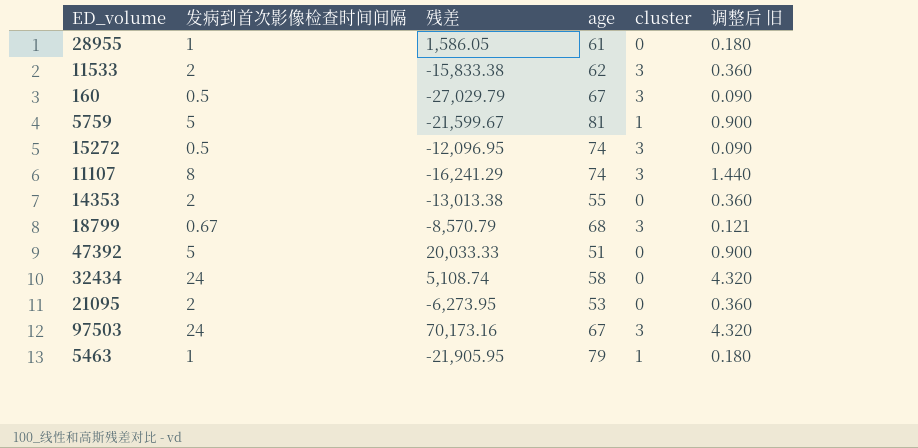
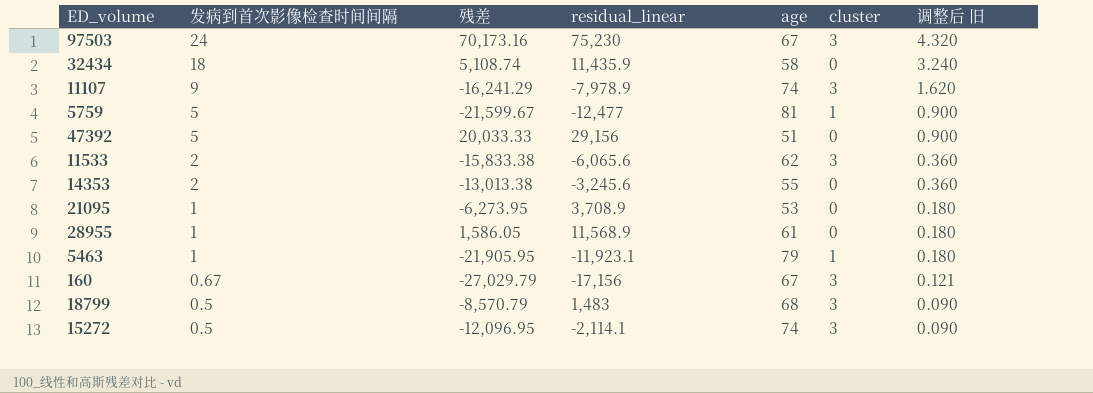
row order: none -> 发病到首次影像检查时间间隔 descending
column residual_linear | position: none -> 4
32434 | 发病到首次影像检查时间间隔: 24 -> 18
32434 | 调整后 旧: 4.320 -> 3.240
11107 | 发病到首次影像检查时间间隔: 8 -> 9
11107 | 调整后 旧: 1.440 -> 1.620
21095 | 发病到首次影像检查时间间隔: 2 -> 1
21095 | 调整后 旧: 0.360 -> 0.180
160 | 发病到首次影像检查时间间隔: 0.5 -> 0.67
160 | 调整后 旧: 0.090 -> 0.121
18799 | 发病到首次影像检查时间间隔: 0.67 -> 0.5
18799 | 调整后 旧: 0.121 -> 0.090

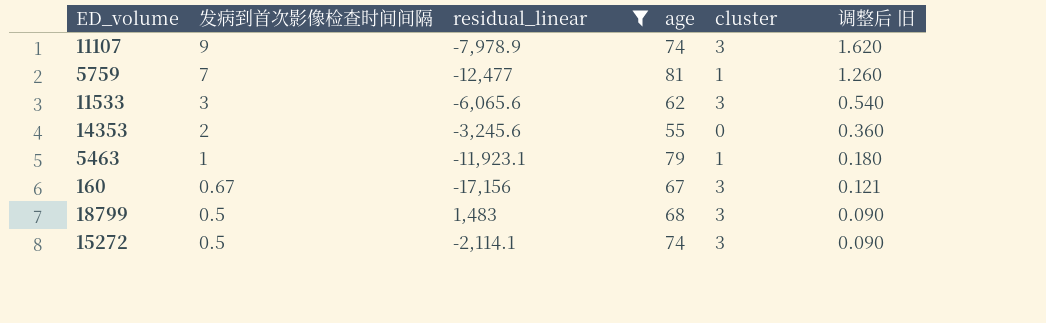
filter: none -> residual_linear <= 1,483
column 残差 | position: 3 -> none
5759 | 发病到首次影像检查时间间隔: 5 -> 7
5759 | 调整后 旧: 0.900 -> 1.260
11533 | 发病到首次影像检查时间间隔: 2 -> 3
11533 | 调整后 旧: 0.360 -> 0.540

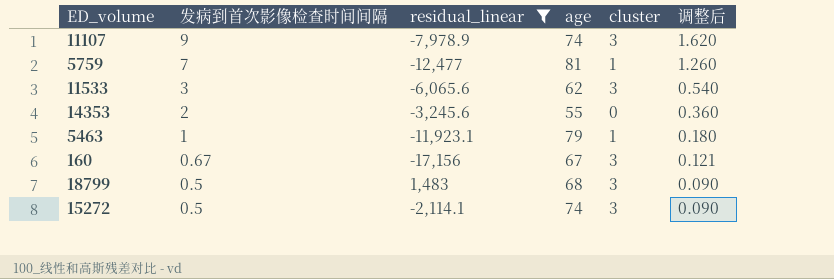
column name: 调整后 旧 -> 调整后

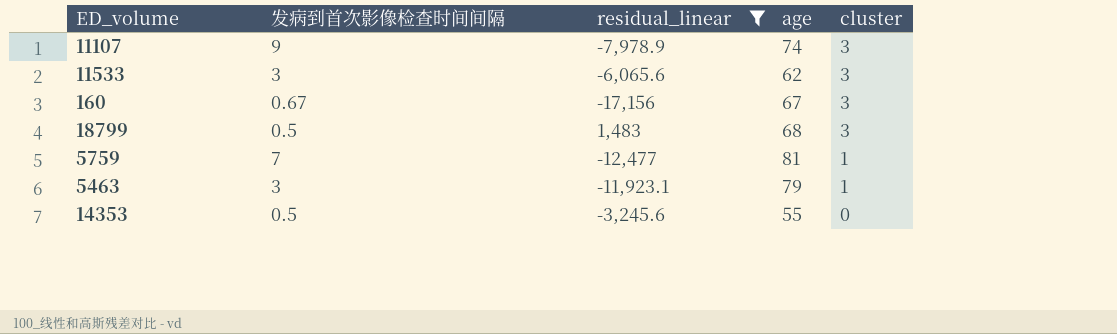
row order: 发病到首次影像检查时间间隔 descending -> cluster descending
column 调整后 | formula: [发病到首次影像检查时间间隔] * 0.18 -> none
row 15272: 0.5 | -2,114.1 | 74 | 3 | 0.090 -> none
5463 | 发病到首次影像检查时间间隔: 1 -> 3
14353 | 发病到首次影像检查时间间隔: 2 -> 0.5

